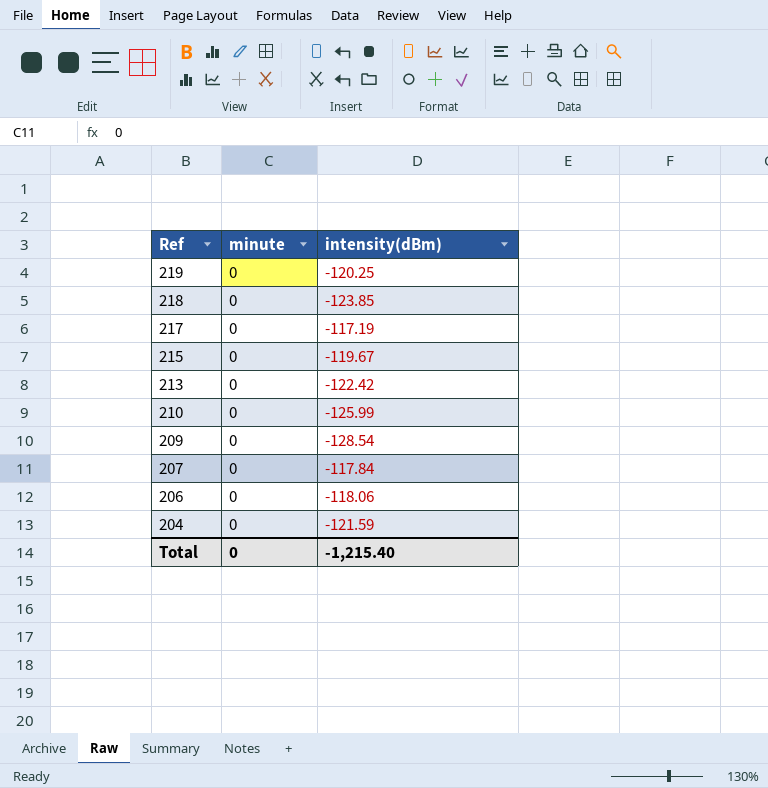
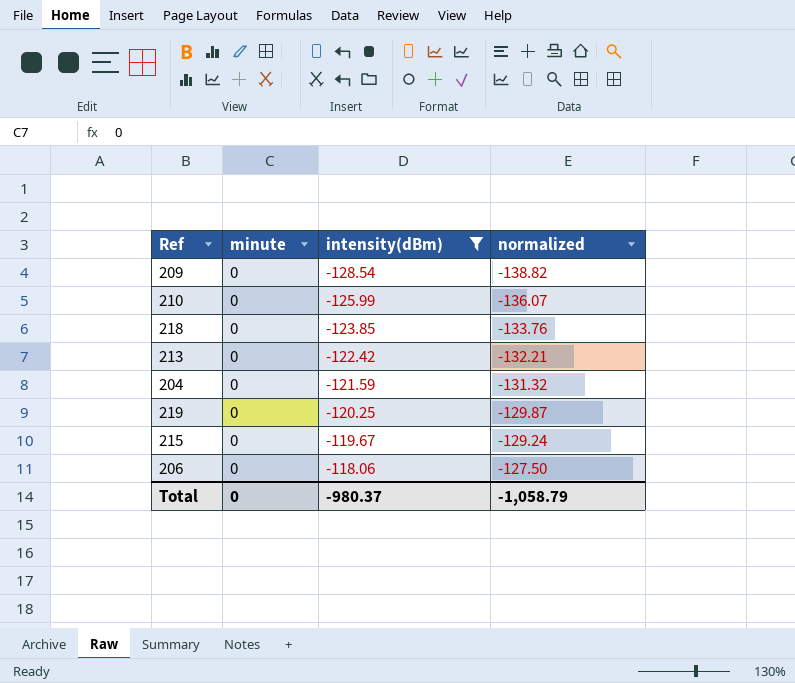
filter: none -> intensity(dBm) <= -118.06
row order: Ref descending -> intensity(dBm) ascending
column normalized | formula: none -> [intensity(dBm)] * 1.08
Total | intensity(dBm): -1,215.40 -> -980.37

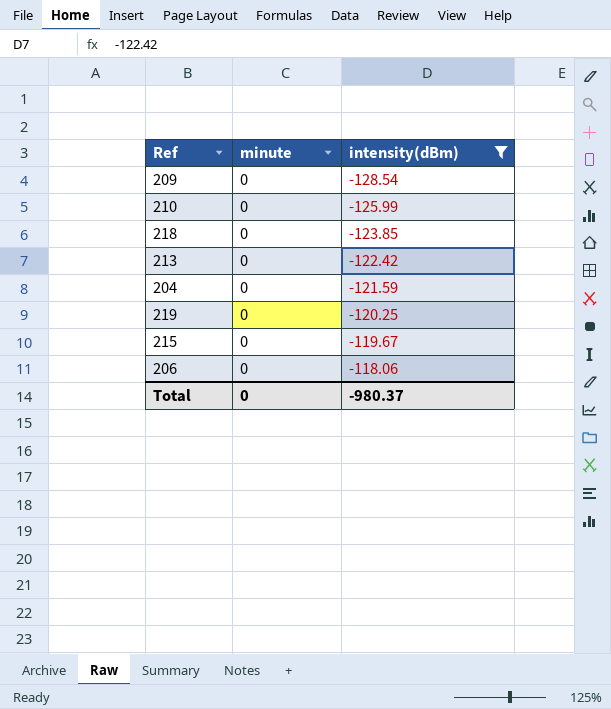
column normalized | formula: [intensity(dBm)] * 1.08 -> none

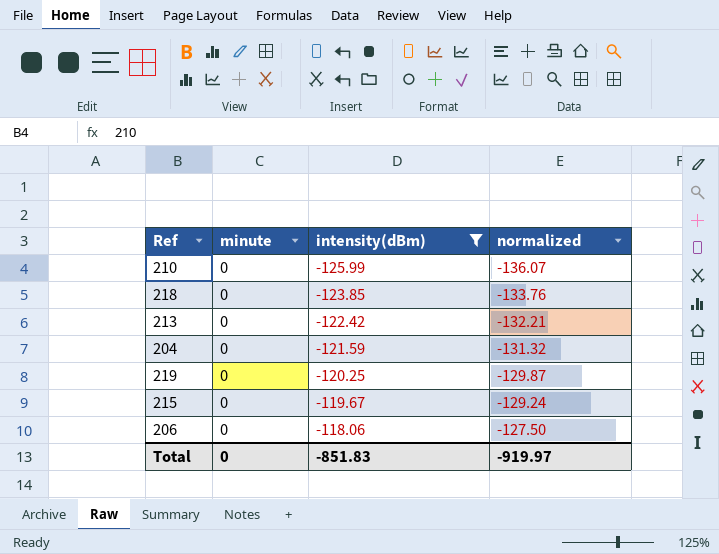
column normalized | formula: none -> [intensity(dBm)] * 1.08
row 209: 0 | -128.54 -> none
Total | intensity(dBm): -980.37 -> -851.83

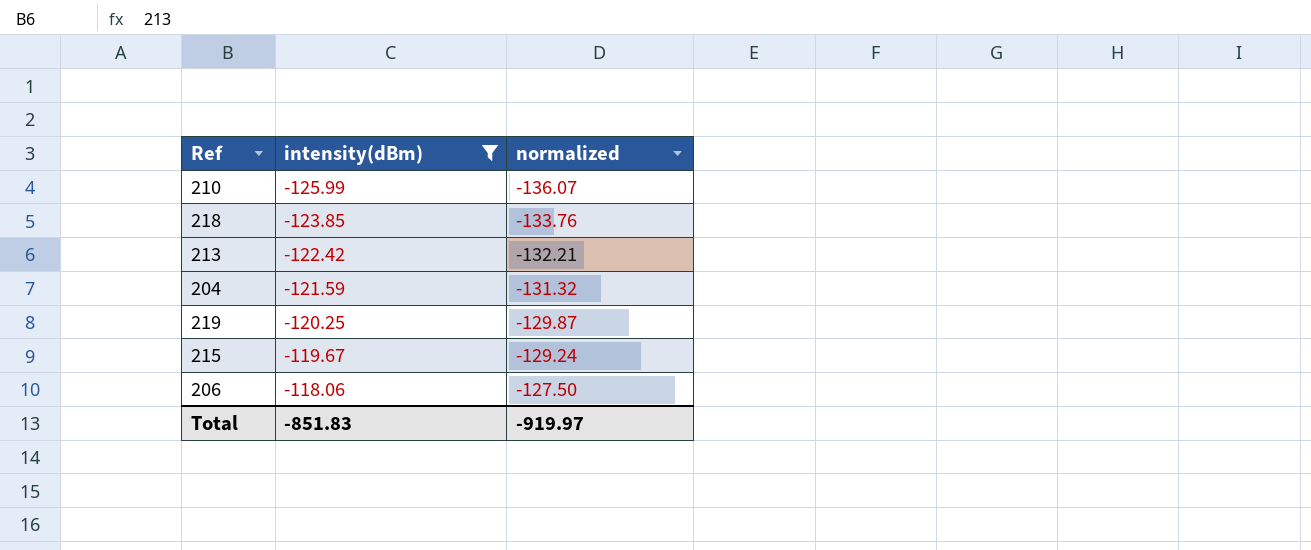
column minute | position: 2 -> none

